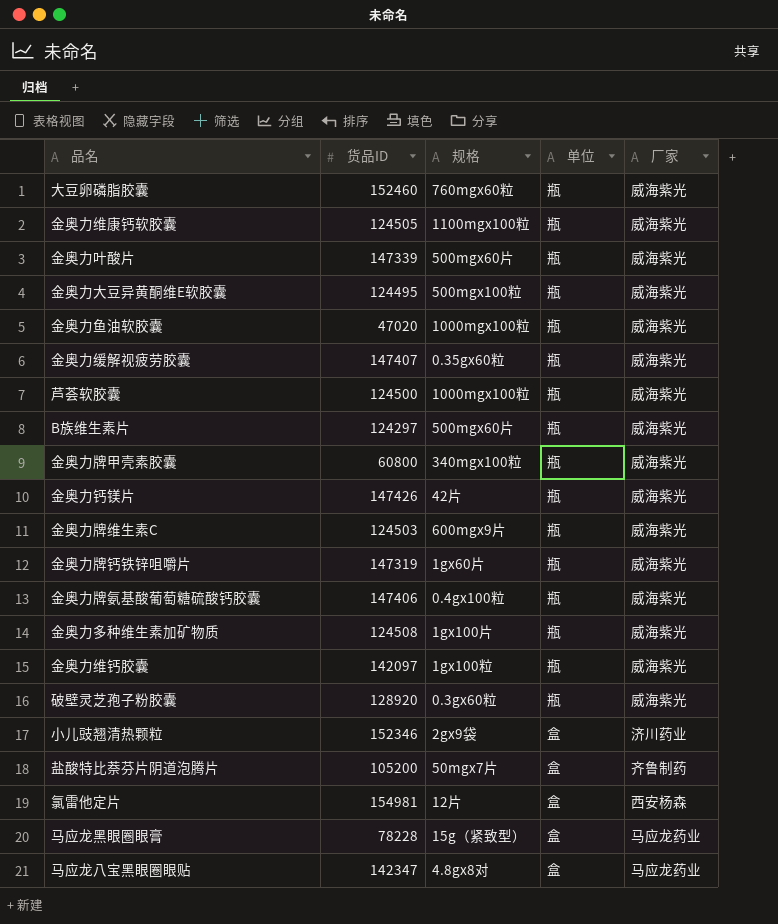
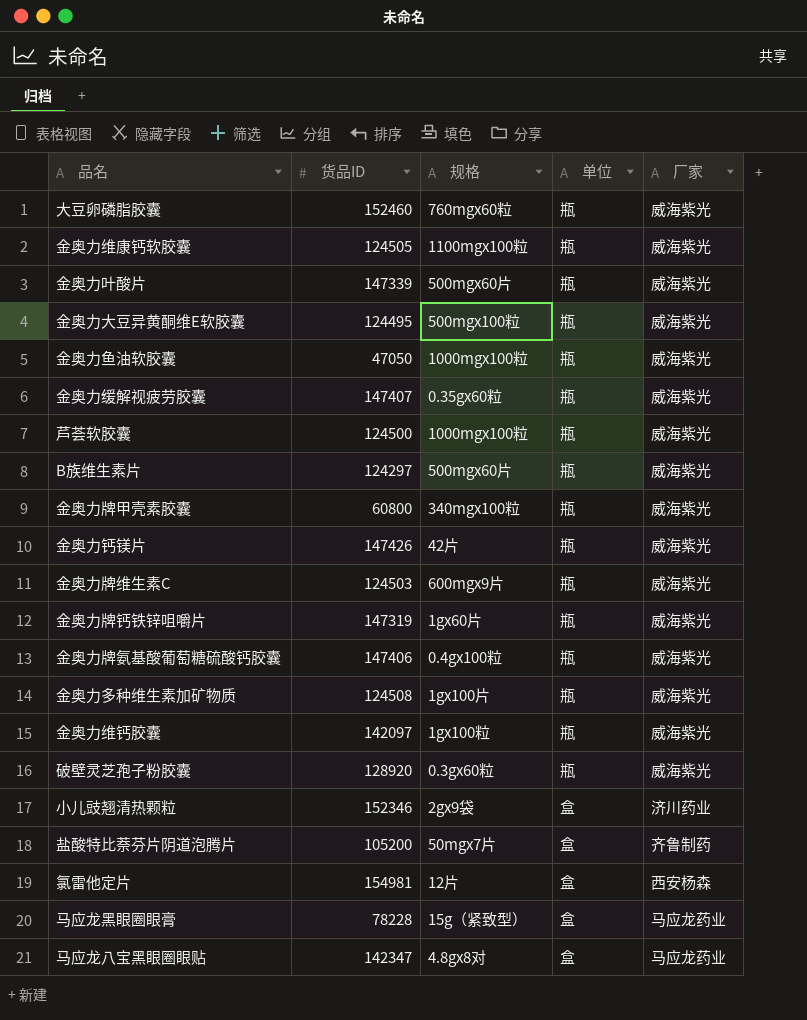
金奥力鱼油软胶囊 | 货品ID: 47020 -> 47050

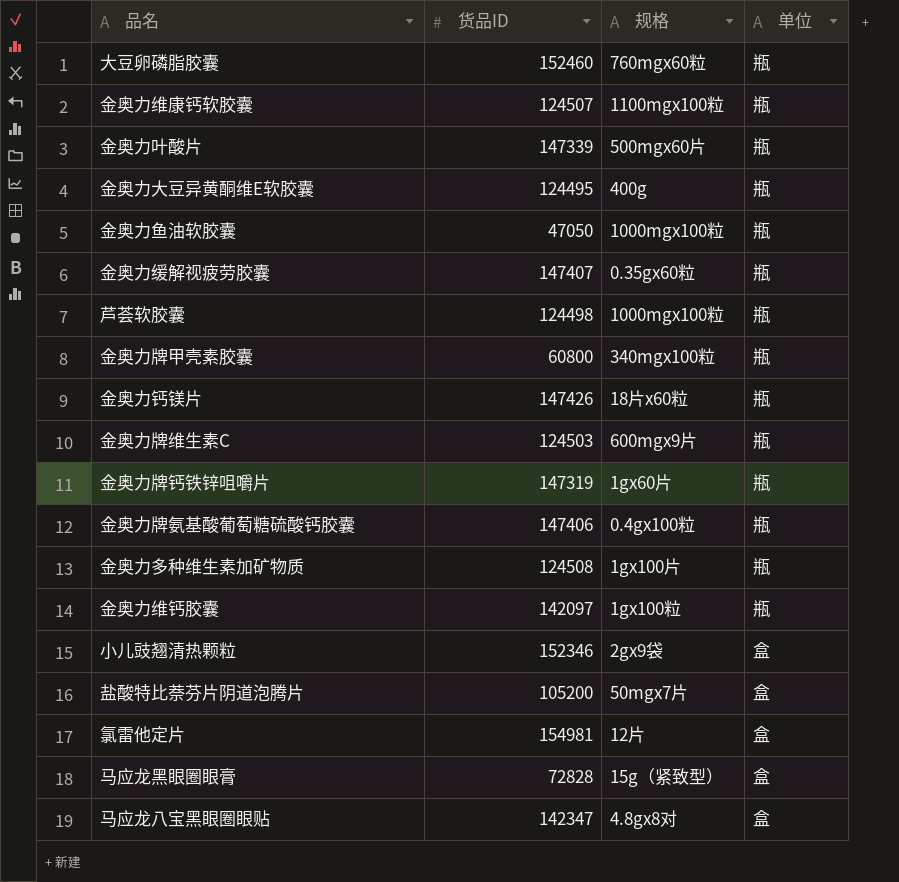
column 厂家 | position: 5 -> none
row B族维生素片: 124297 | 500mgx60片 | 瓶 | 威海紫光 -> none
row 破壁灵芝孢子粉胶囊: 128920 | 0.3gx60粒 | 瓶 | 威海紫光 -> none
金奥力维康钙软胶囊 | 货品ID: 124505 -> 124507
金奥力大豆异黄酮维E软胶囊 | 规格: 500mgx100粒 -> 400g
芦荟软胶囊 | 货品ID: 124500 -> 124498
金奥力钙镁片 | 规格: 42片 -> 18片x60粒
马应龙黑眼圈眼膏 | 货品ID: 78228 -> 72828

